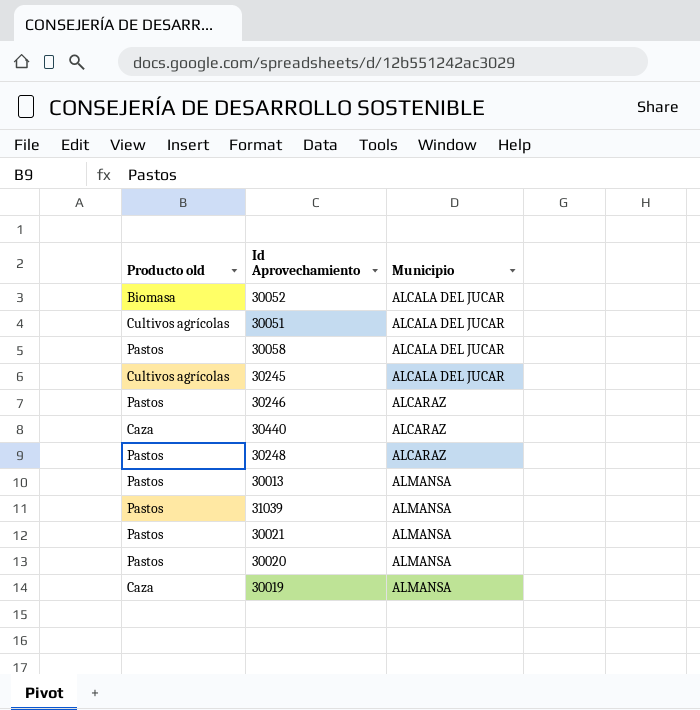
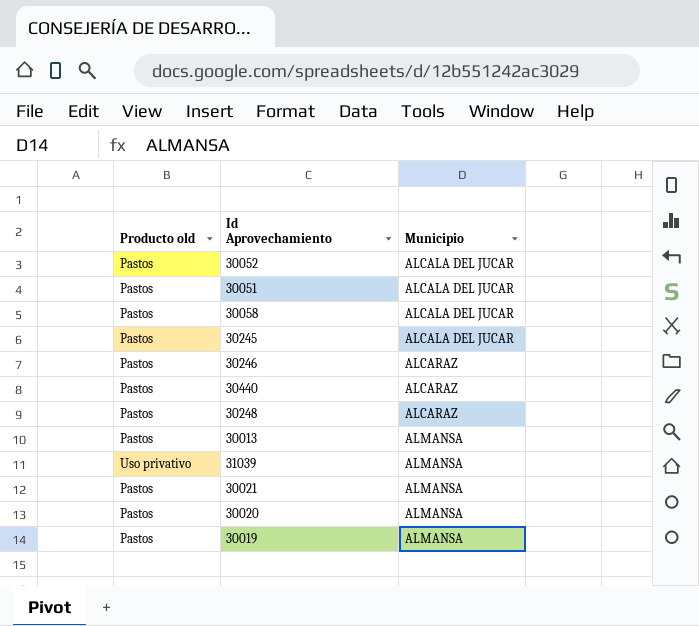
30052 | Producto old: Biomasa -> Pastos
30051 | Producto old: Cultivos agrícolas -> Pastos
30245 | Producto old: Cultivos agrícolas -> Pastos
30440 | Producto old: Caza -> Pastos
31039 | Producto old: Pastos -> Uso privativo
30019 | Producto old: Caza -> Pastos

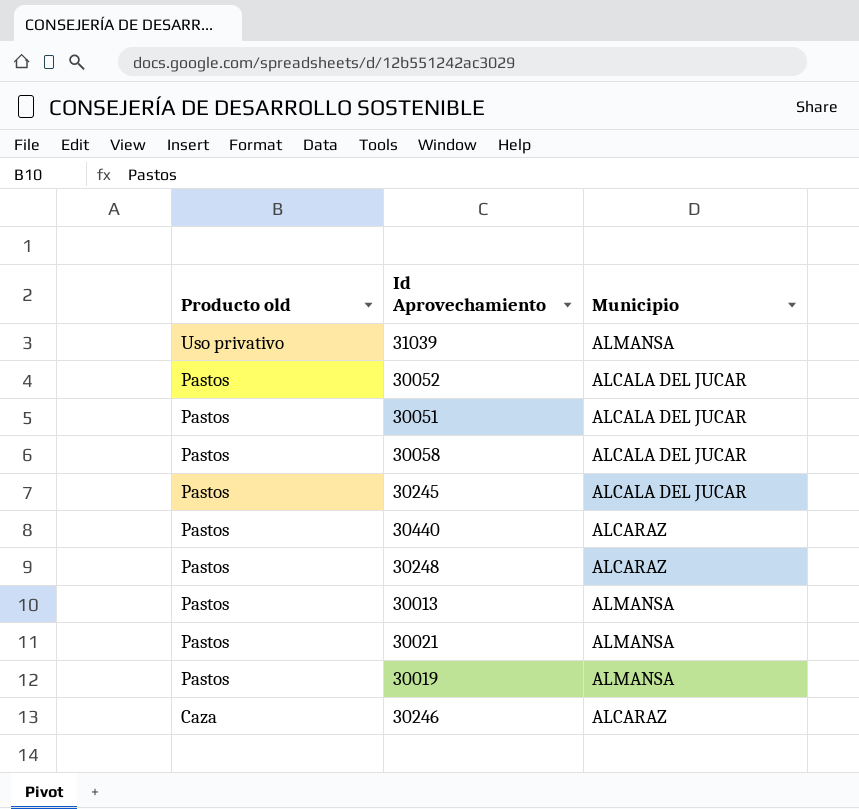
row order: Municipio ascending -> Producto old descending
row 30020: Pastos | ALMANSA -> none
30246 | Producto old: Pastos -> Caza

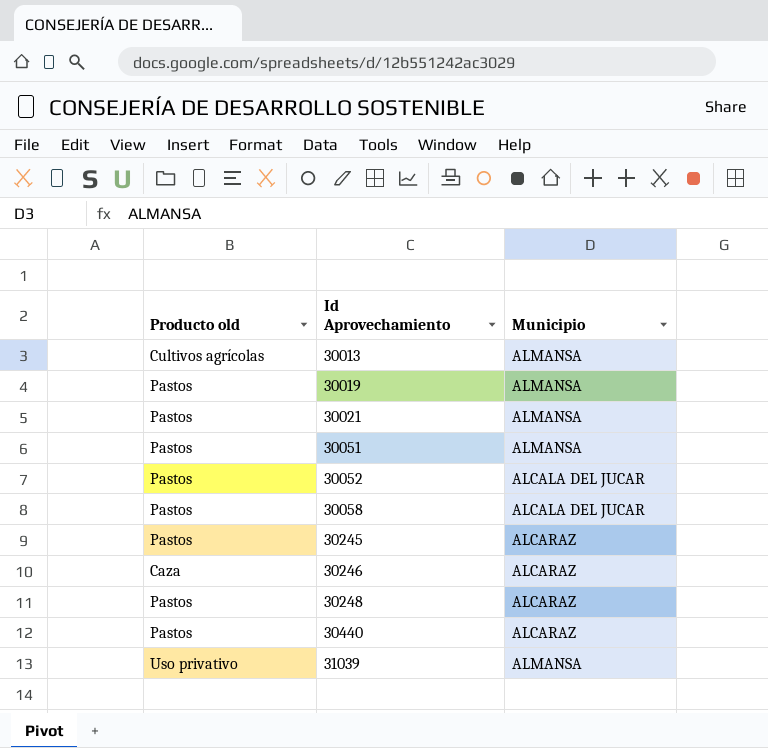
row order: Producto old descending -> Id Aprovechamiento ascending
30013 | Producto old: Pastos -> Cultivos agrícolas
30051 | Municipio: ALCALA DEL JUCAR -> ALMANSA
30245 | Municipio: ALCALA DEL JUCAR -> ALCARAZ

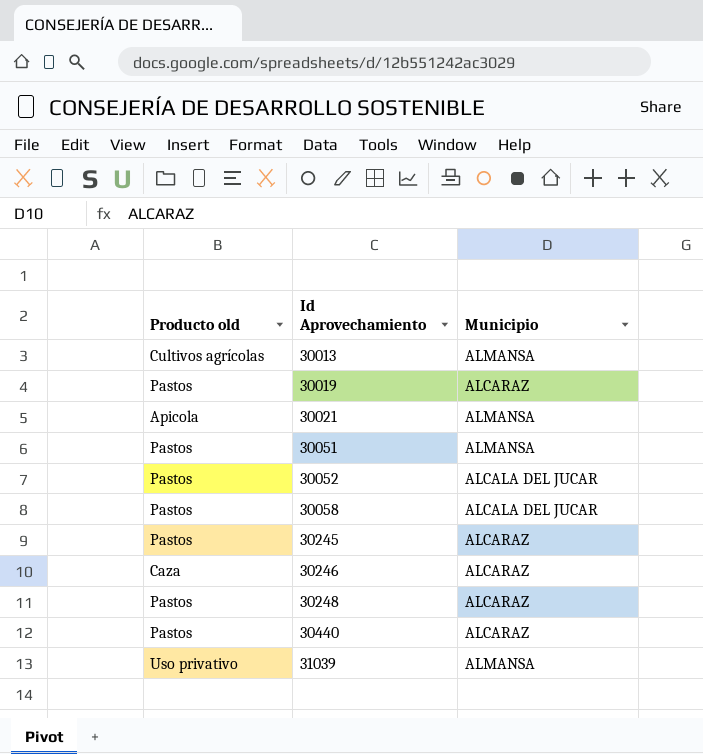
30019 | Municipio: ALMANSA -> ALCARAZ
30021 | Producto old: Pastos -> Apicola

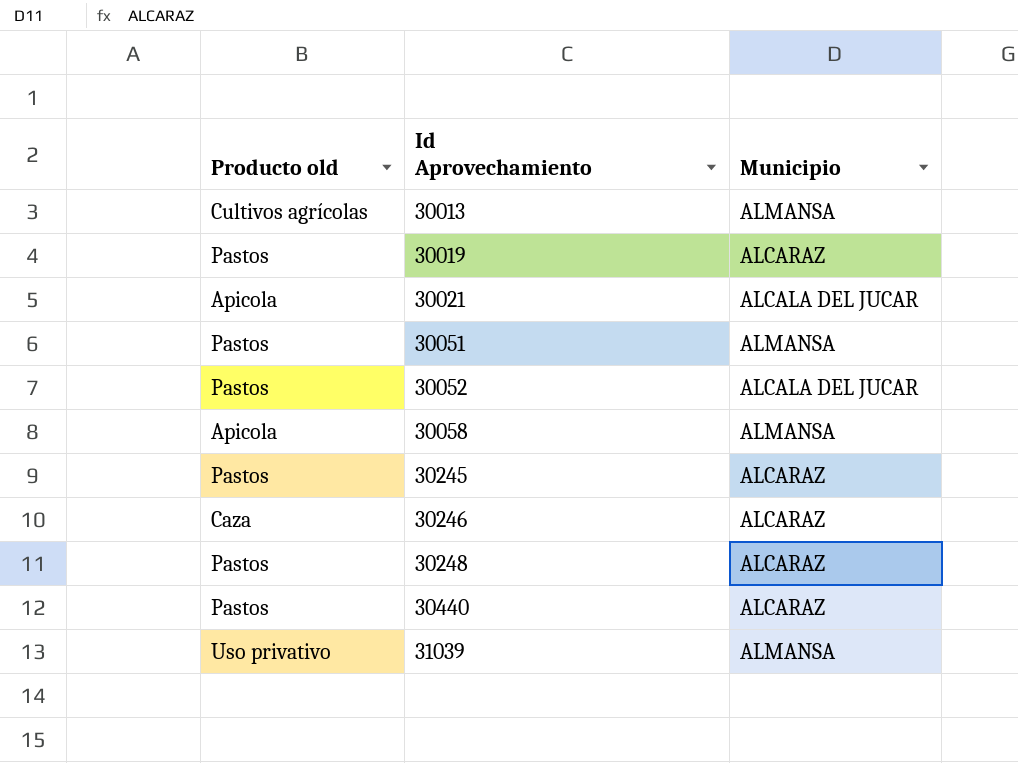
30021 | Municipio: ALMANSA -> ALCALA DEL JUCAR
30058 | Producto old: Pastos -> Apicola
30058 | Municipio: ALCALA DEL JUCAR -> ALMANSA

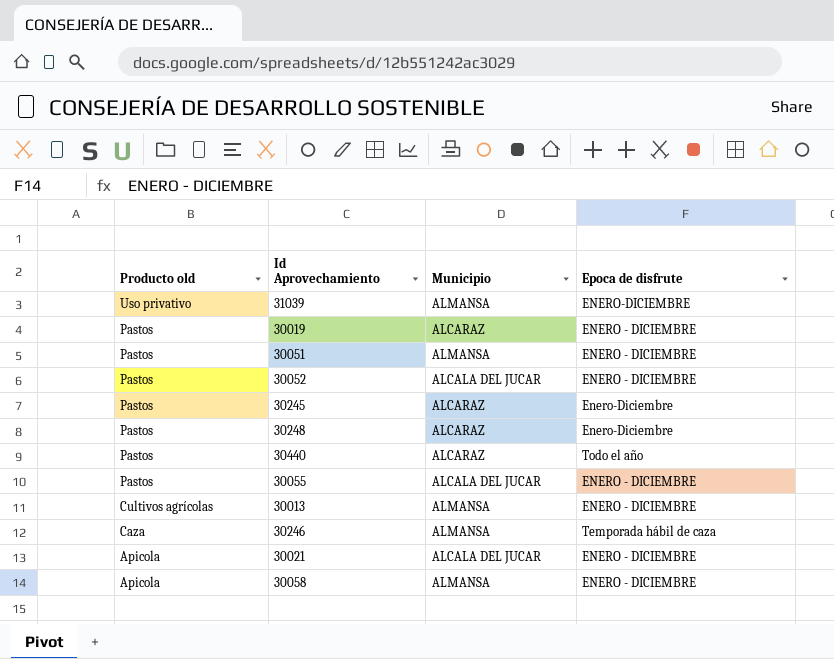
row order: Id Aprovechamiento ascending -> Producto old descending
column Epoca de disfrute | position: none -> 4
row 30055: none -> Pastos | ALCALA DEL JUCAR | ENERO - DICIEMBRE
30246 | Municipio: ALCARAZ -> ALMANSA

